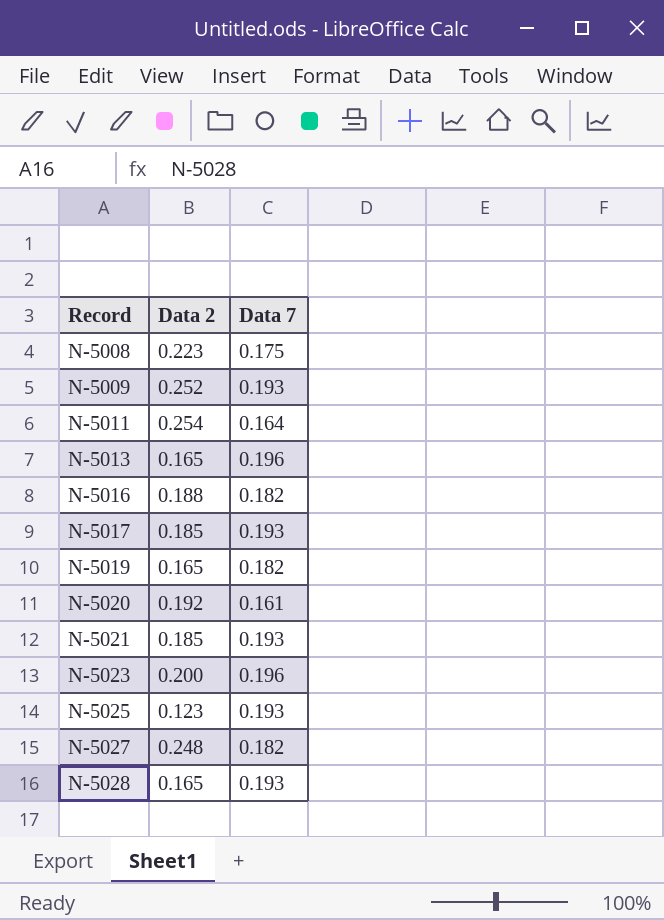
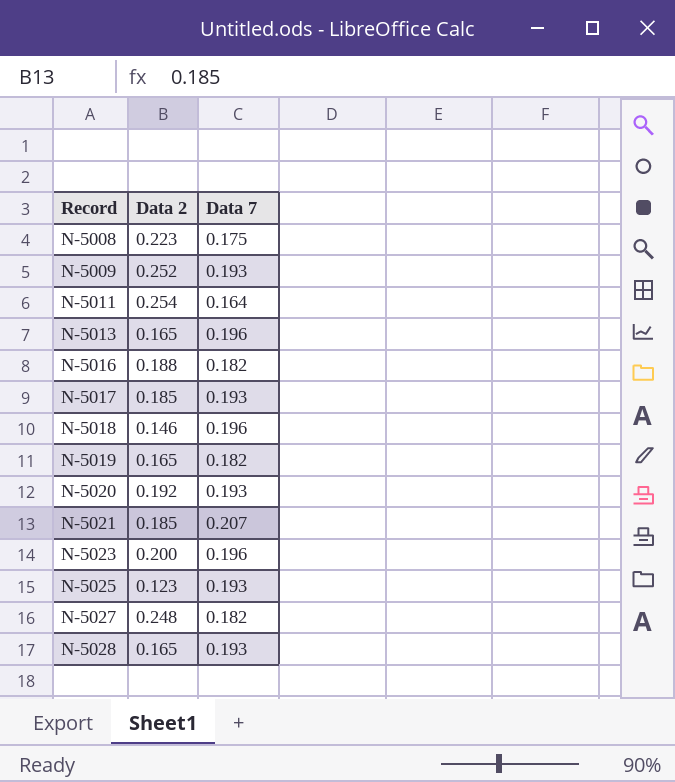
row N-5018: none -> 0.146 | 0.196
N-5020 | Data 7: 0.161 -> 0.193
N-5021 | Data 7: 0.193 -> 0.207

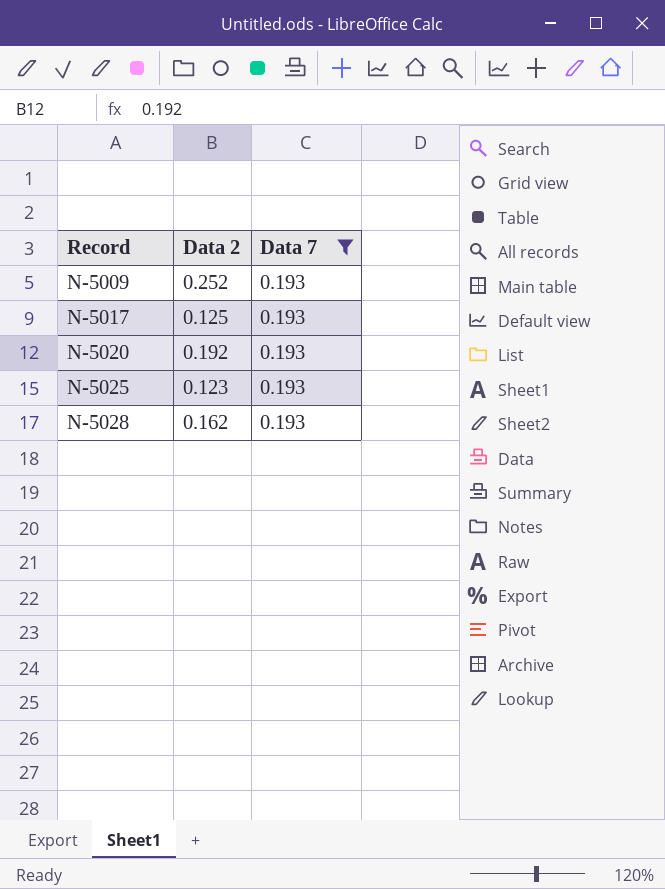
filter: none -> Data 7 = 0.193
N-5017 | Data 2: 0.185 -> 0.125
N-5028 | Data 2: 0.165 -> 0.162

